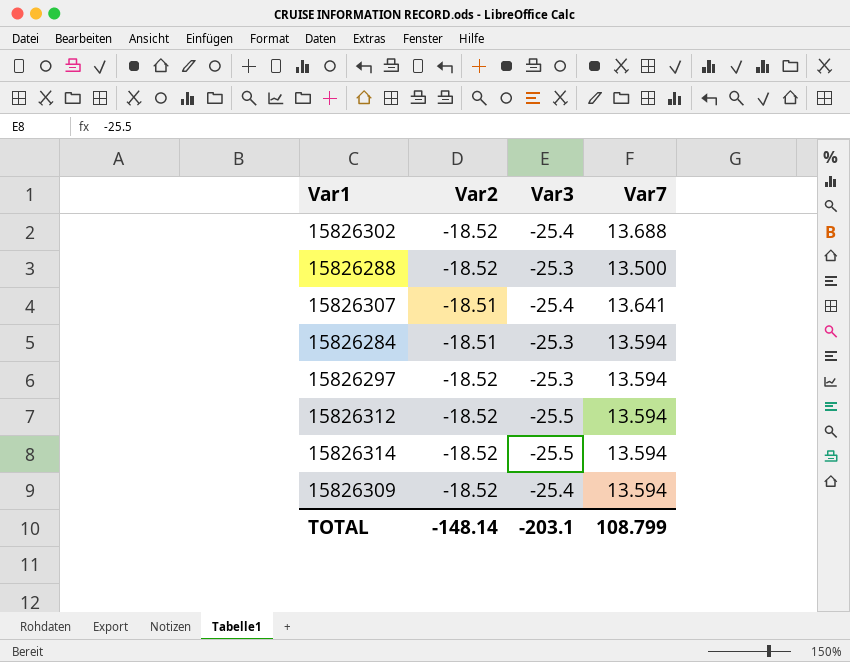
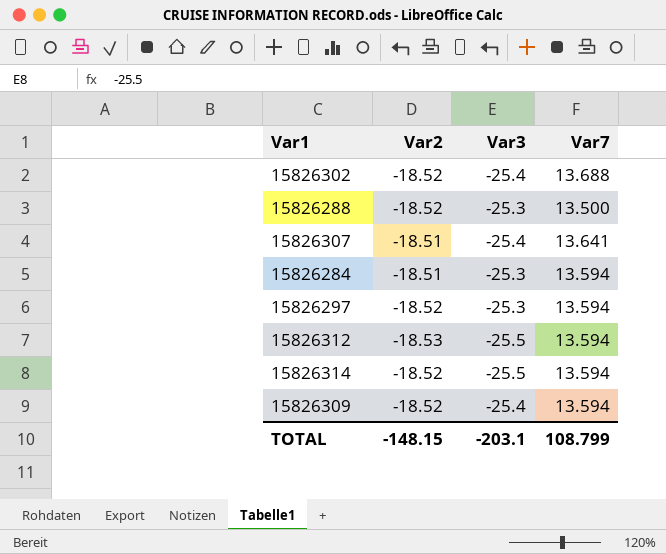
15826312 | Var2: -18.52 -> -18.53
TOTAL | Var2: -148.14 -> -148.15

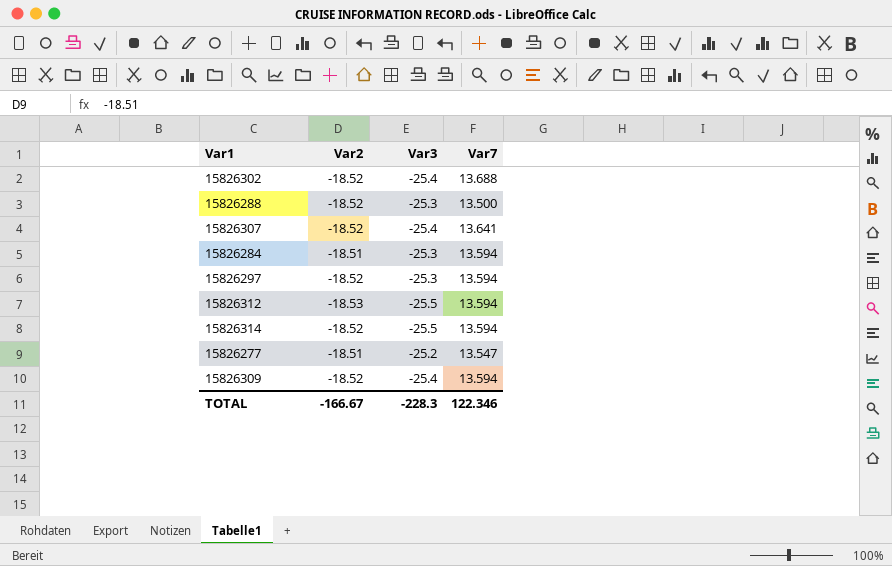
15826307 | Var2: -18.51 -> -18.52
row 15826277: none -> -18.51 | -25.2 | 13.547
TOTAL | Var2: -148.15 -> -166.67
TOTAL | Var3: -203.1 -> -228.3
TOTAL | Var7: 108.799 -> 122.346

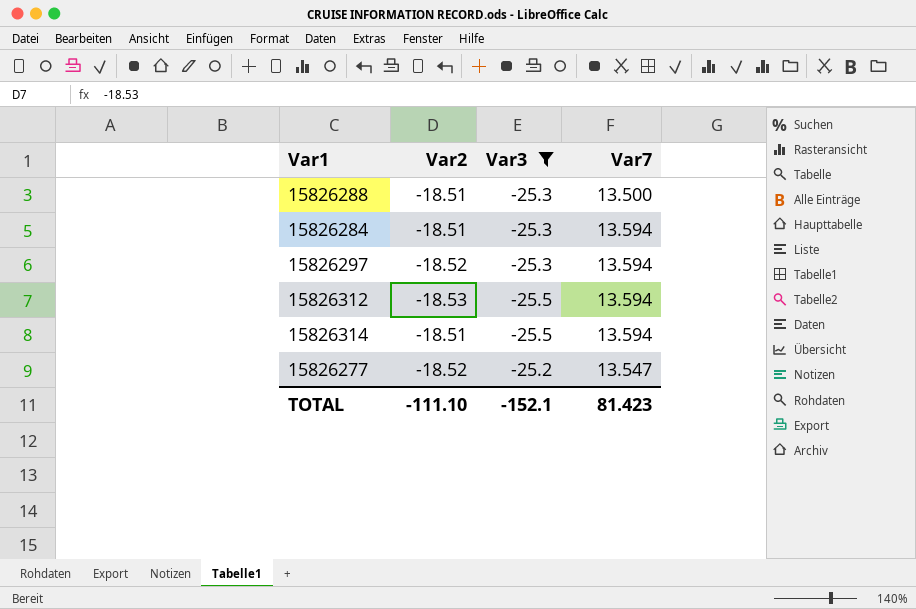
filter: none -> Var3 != -25.4
15826288 | Var2: -18.52 -> -18.51
15826314 | Var2: -18.52 -> -18.51
15826277 | Var2: -18.51 -> -18.52
TOTAL | Var2: -166.67 -> -111.10
TOTAL | Var3: -228.3 -> -152.1
TOTAL | Var7: 122.346 -> 81.423

